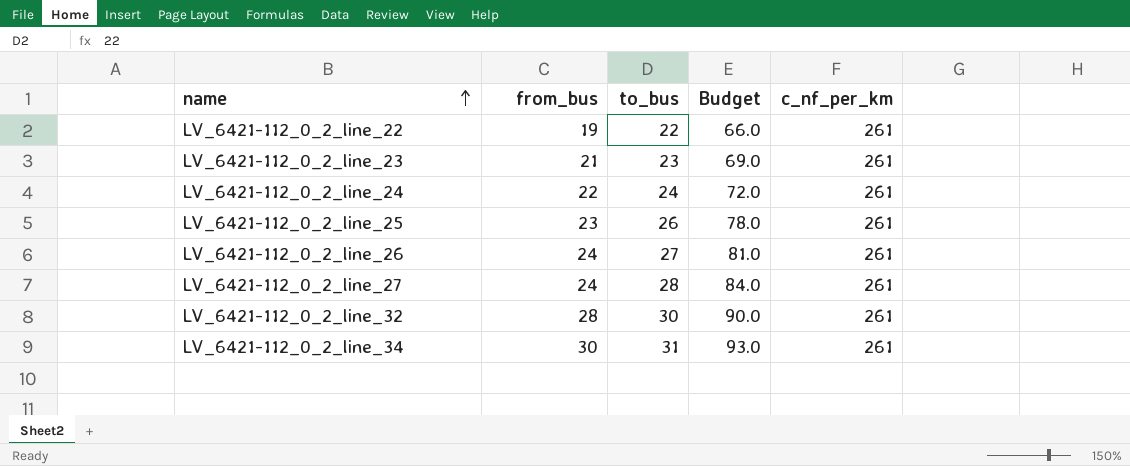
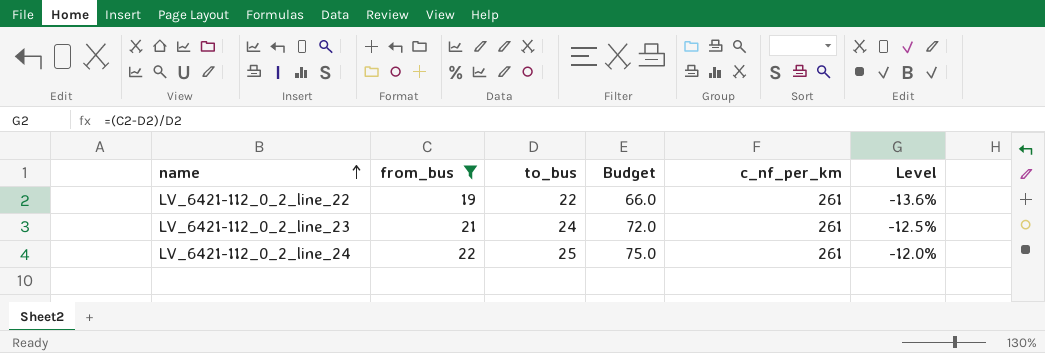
filter: none -> from_bus <= 22
column Level | formula: none -> ([from_bus] - [to_bus]) / [to_bus]
LV_6421-112_0_2_line_23 | to_bus: 23 -> 24
LV_6421-112_0_2_line_23 | Budget: 69.0 -> 72.0
LV_6421-112_0_2_line_24 | to_bus: 24 -> 25
LV_6421-112_0_2_line_24 | Budget: 72.0 -> 75.0

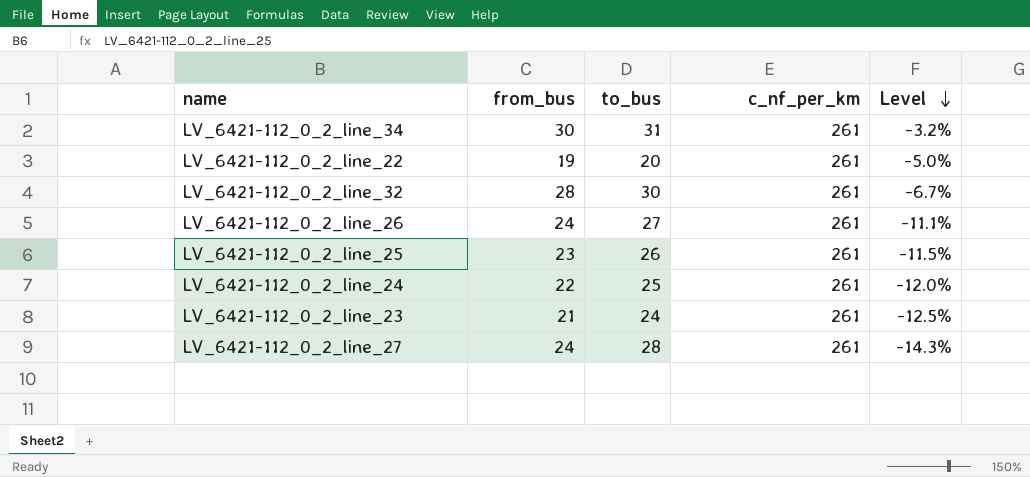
filter: from_bus <= 22 -> none
row order: name ascending -> Level descending
column Budget | formula: [to_bus] * 3 -> none
LV_6421-112_0_2_line_22 | to_bus: 22 -> 20
LV_6421-112_0_2_line_22 | Level: -13.6% -> -5.0%

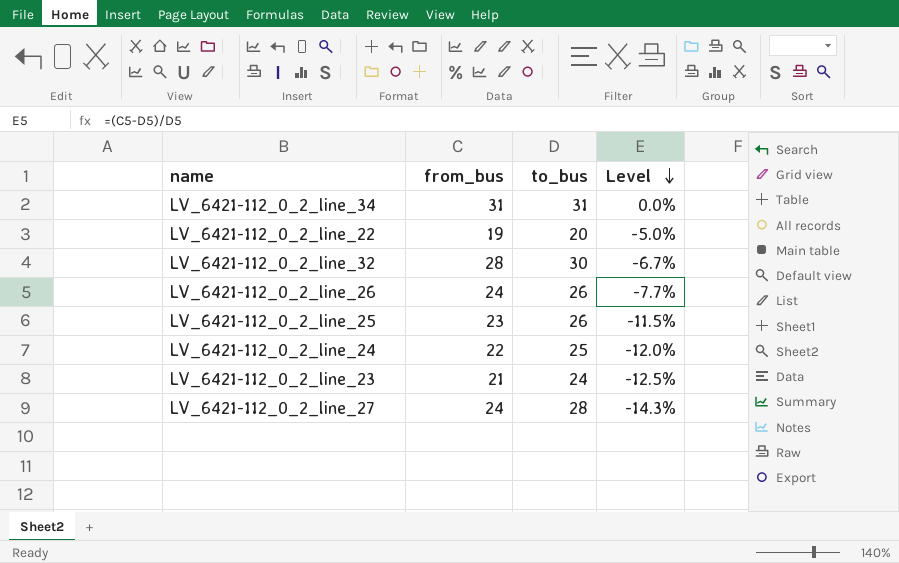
column c_nf_per_km | position: 4 -> none
LV_6421-112_0_2_line_34 | from_bus: 30 -> 31
LV_6421-112_0_2_line_34 | Level: -3.2% -> 0.0%
LV_6421-112_0_2_line_26 | to_bus: 27 -> 26
LV_6421-112_0_2_line_26 | Level: -11.1% -> -7.7%

